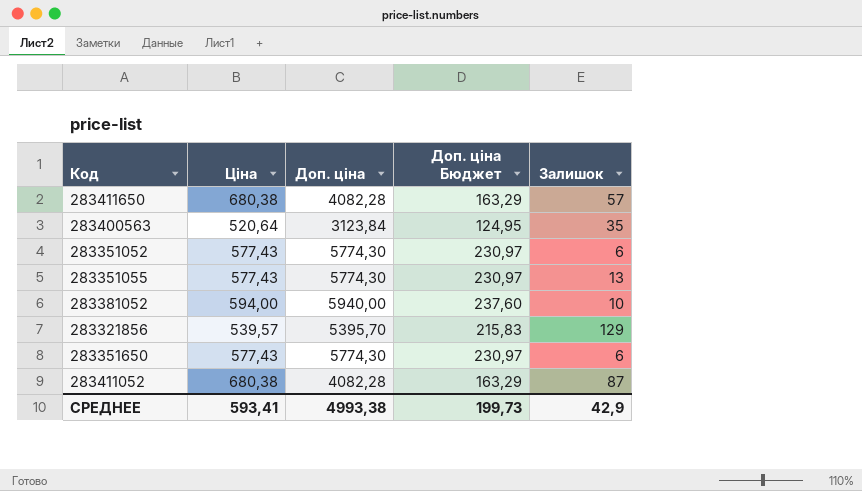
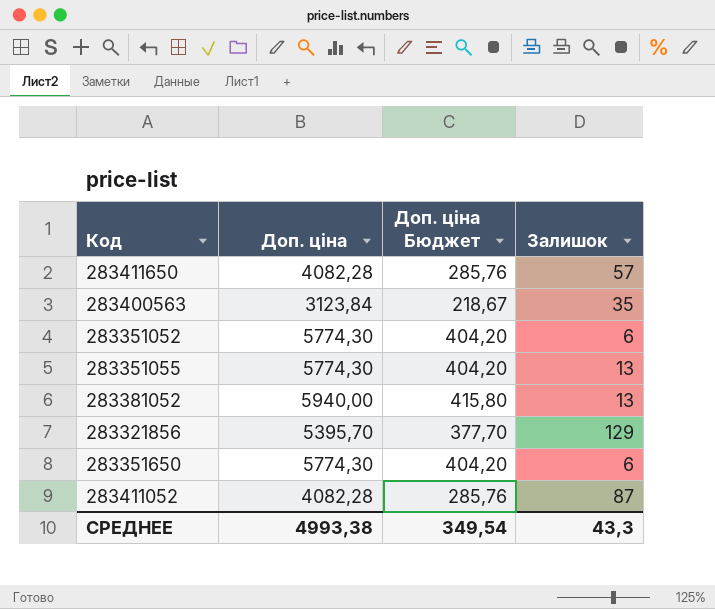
column Ціна | position: 2 -> none
column Доп. ціна Бюджет | formula: [Доп. ціна] * 0,04 -> [Доп. ціна] * 0,07
283381052 | Залишок: 10 -> 13
СРЕДНЕЕ | Доп. ціна Бюджет: 199,73 -> 349,54
СРЕДНЕЕ | Залишок: 42,9 -> 43,3

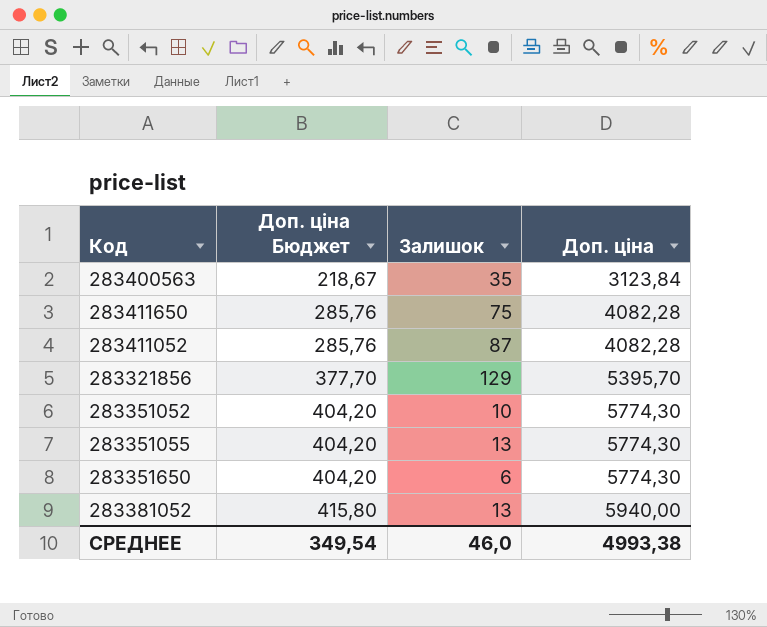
row order: none -> Доп. ціна Бюджет ascending
column Доп. ціна | position: 2 -> 4
283411650 | Залишок: 57 -> 75
283351052 | Залишок: 6 -> 10
СРЕДНЕЕ | Залишок: 43,3 -> 46,0

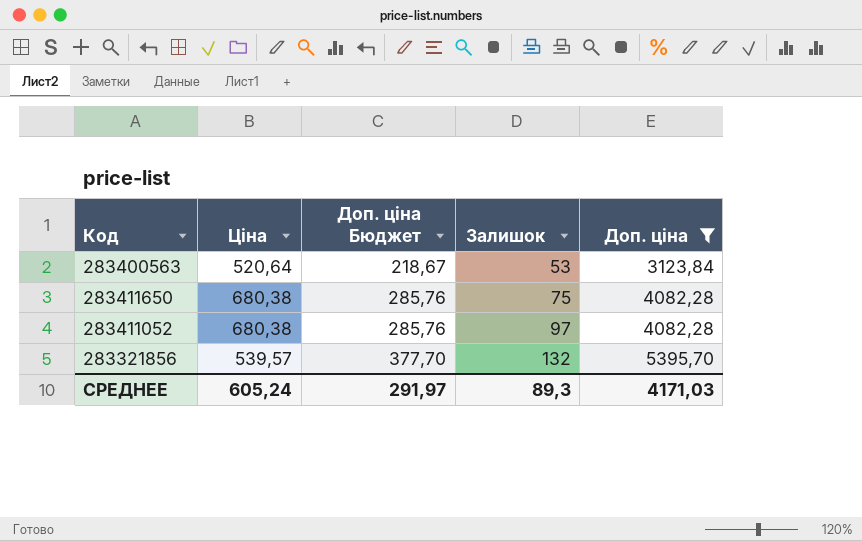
filter: none -> Доп. ціна <= 5395,70
column Ціна | position: none -> 2
283400563 | Залишок: 35 -> 53
283411052 | Залишок: 87 -> 97
283321856 | Залишок: 129 -> 132
СРЕДНЕЕ | Доп. ціна Бюджет: 349,54 -> 291,97
СРЕДНЕЕ | Залишок: 46,0 -> 89,3
СРЕДНЕЕ | Доп. ціна: 4993,38 -> 4171,03

